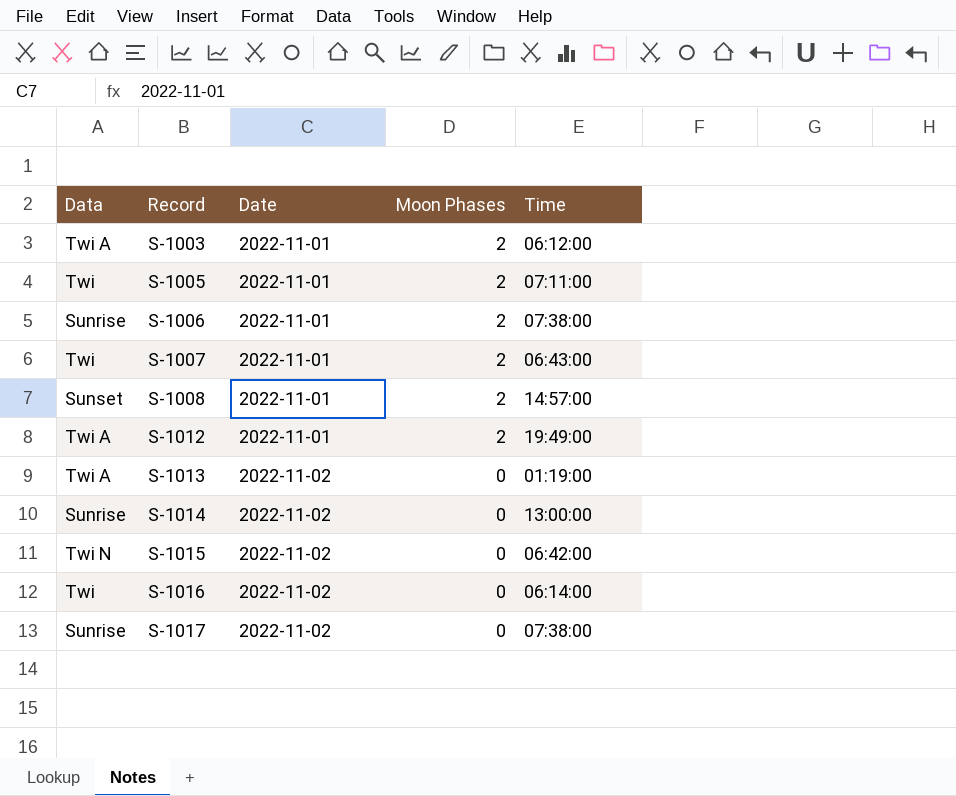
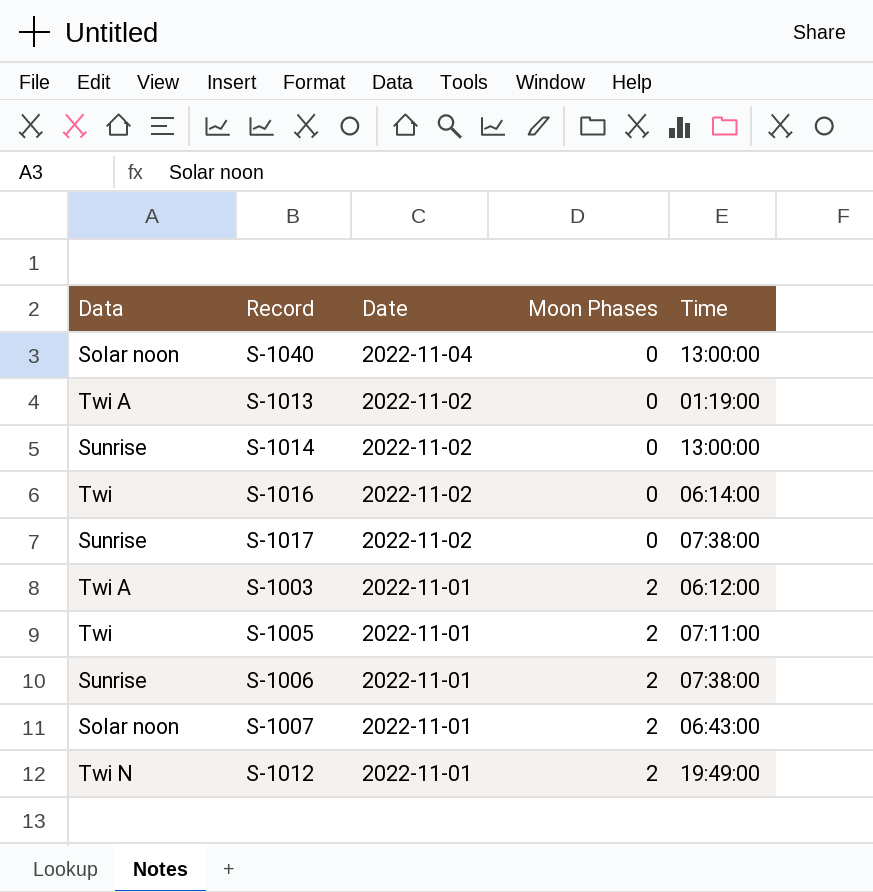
row order: Record ascending -> Date descending
row S-1008: Sunset | 2022-11-01 | 2 | 14:57:00 -> none
row S-1015: Twi N | 2022-11-02 | 0 | 06:42:00 -> none
row S-1040: none -> Solar noon | 2022-11-04 | 0 | 13:00:00
S-1007 | Data: Twi -> Solar noon
S-1012 | Data: Twi A -> Twi N

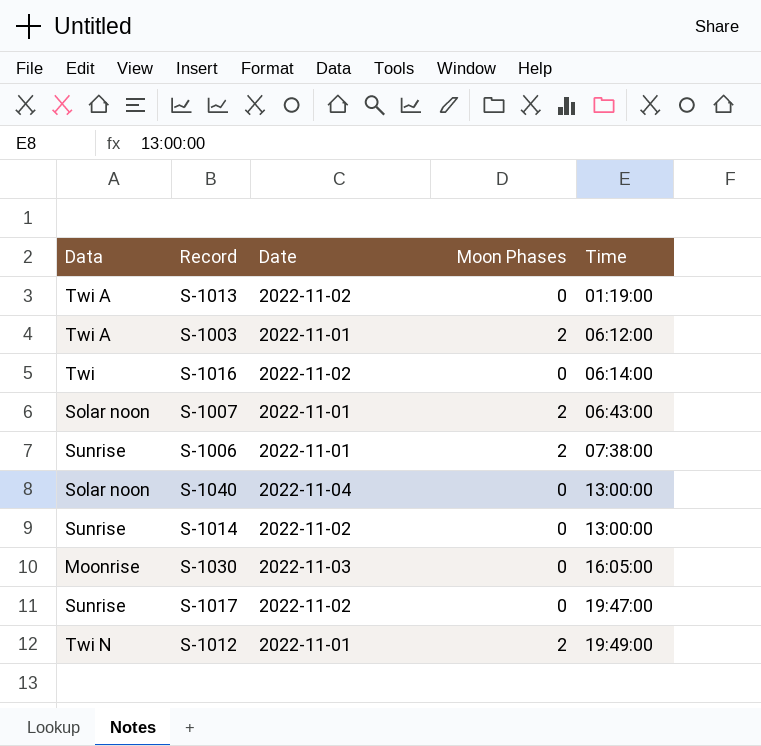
row order: Date descending -> Time ascending
row S-1005: Twi | 2022-11-01 | 2 | 07:11:00 -> none
row S-1030: none -> Moonrise | 2022-11-03 | 0 | 16:05:00
S-1017 | Time: 07:38:00 -> 19:47:00

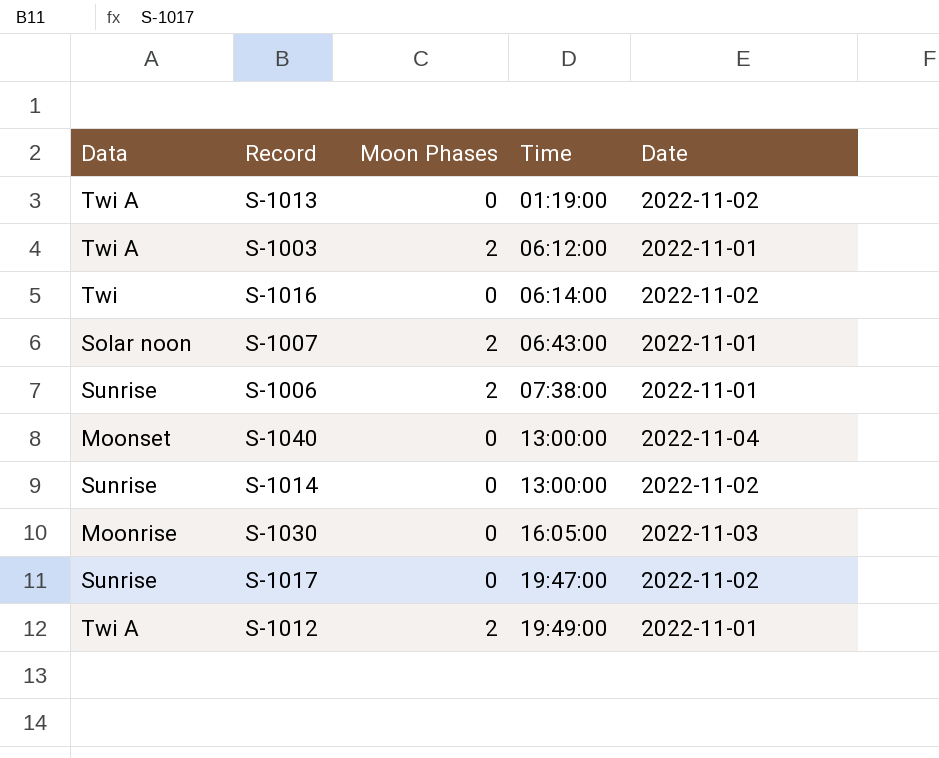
column Date | position: 3 -> 5
S-1040 | Data: Solar noon -> Moonset
S-1012 | Data: Twi N -> Twi A

